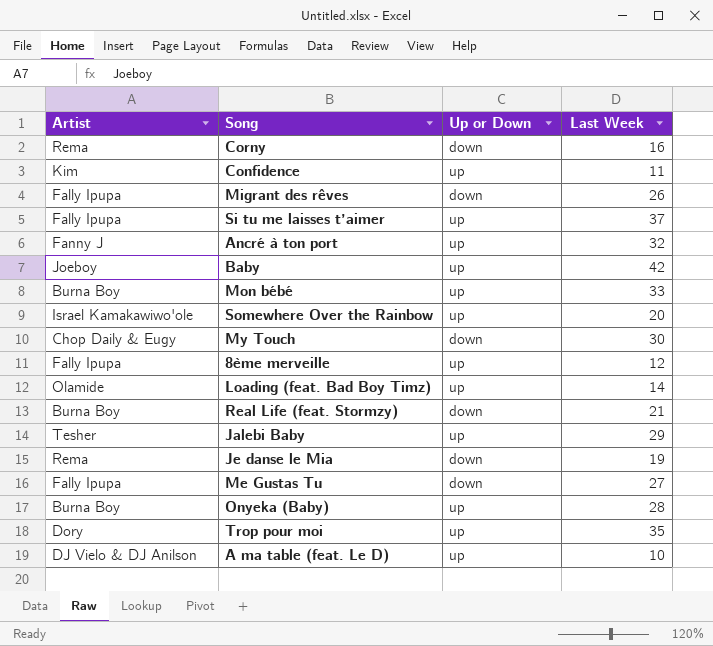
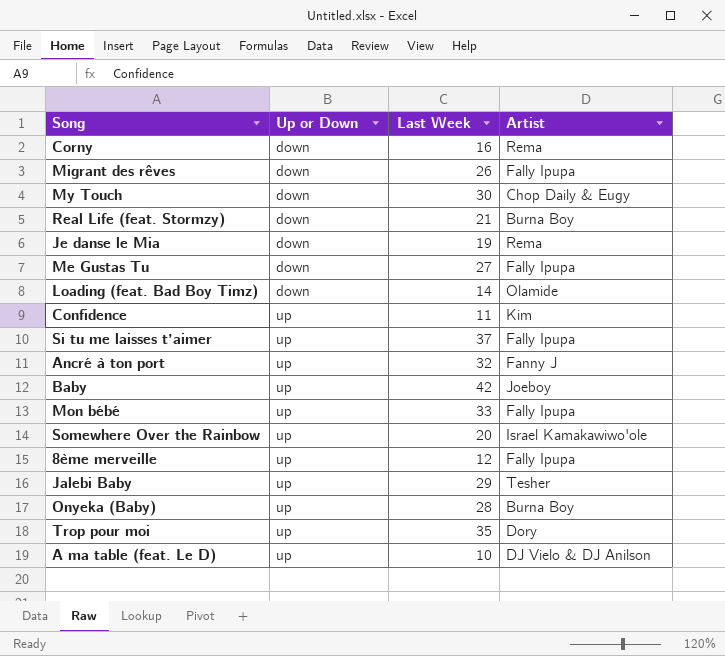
row order: none -> Up or Down ascending
column Artist | position: 1 -> 4
Loading (feat. Bad Boy Timz) | Up or Down: up -> down
Mon bébé | Artist: Burna Boy -> Fally Ipupa

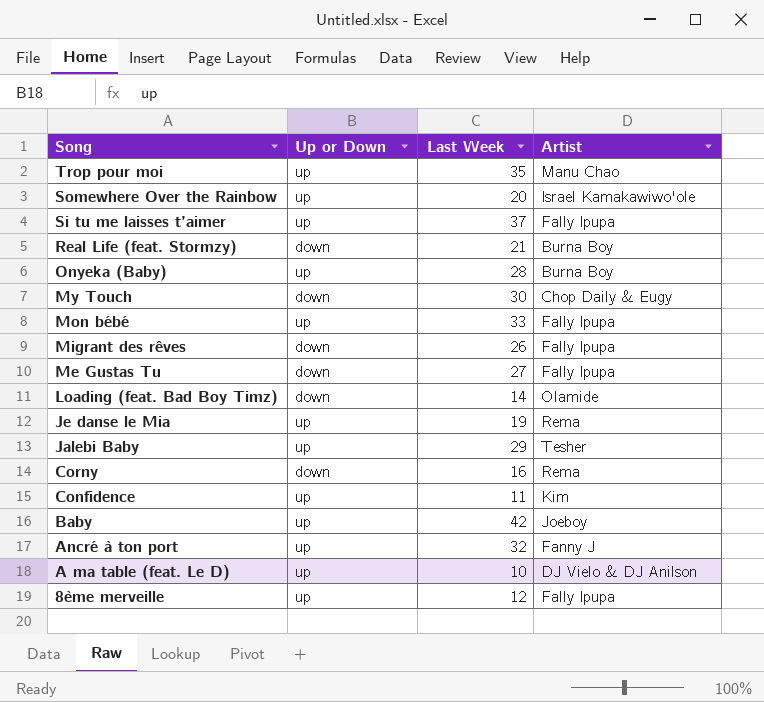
row order: Up or Down ascending -> Song descending
Trop pour moi | Artist: Dory -> Manu Chao
Je danse le Mia | Up or Down: down -> up

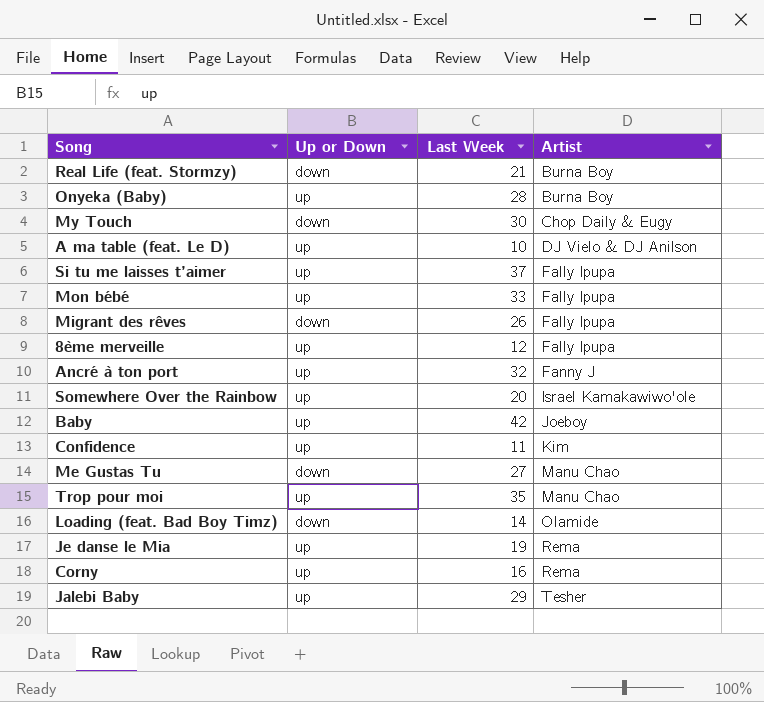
row order: Song descending -> Artist ascending
Me Gustas Tu | Artist: Fally Ipupa -> Manu Chao
Corny | Up or Down: down -> up

